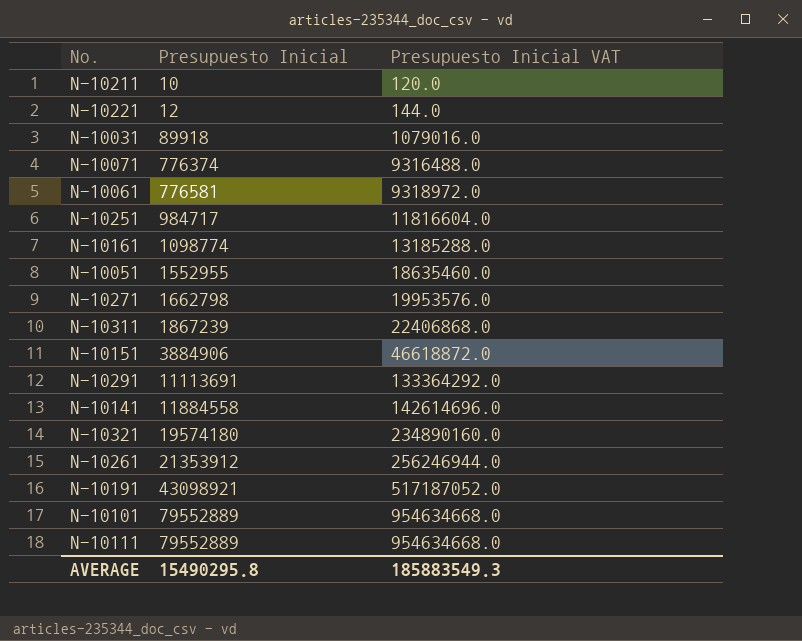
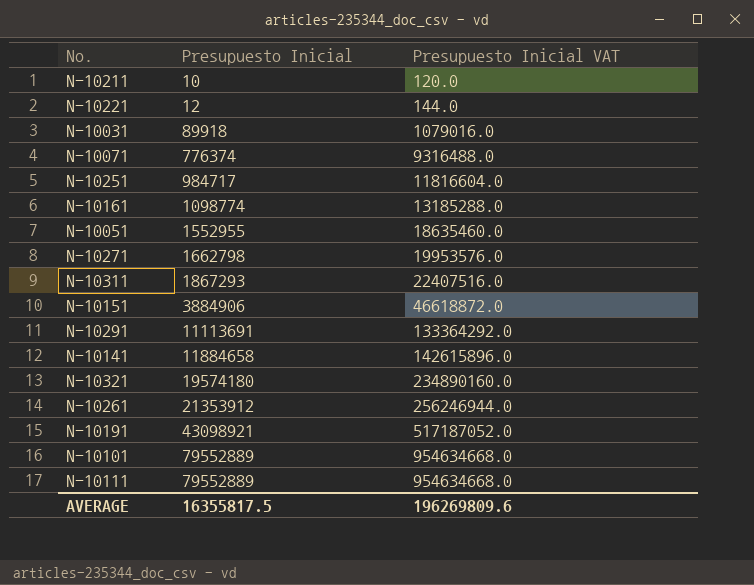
row N-10061: 776581 | 9318972.0 -> none
N-10311 | Presupuesto Inicial: 1867239 -> 1867293
N-10311 | Presupuesto Inicial VAT: 22406868.0 -> 22407516.0
N-10141 | Presupuesto Inicial: 11884558 -> 11884658
N-10141 | Presupuesto Inicial VAT: 142614696.0 -> 142615896.0
AVERAGE | Presupuesto Inicial: 15490295.8 -> 16355817.5
AVERAGE | Presupuesto Inicial VAT: 185883549.3 -> 196269809.6

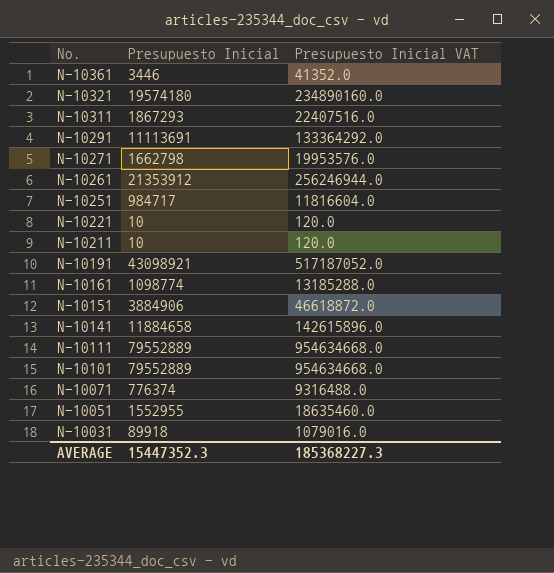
row order: Presupuesto Inicial ascending -> No. descending
row N-10361: none -> 3446 | 41352.0
N-10221 | Presupuesto Inicial: 12 -> 10
N-10221 | Presupuesto Inicial VAT: 144.0 -> 120.0
AVERAGE | Presupuesto Inicial: 16355817.5 -> 15447352.3
AVERAGE | Presupuesto Inicial VAT: 196269809.6 -> 185368227.3

